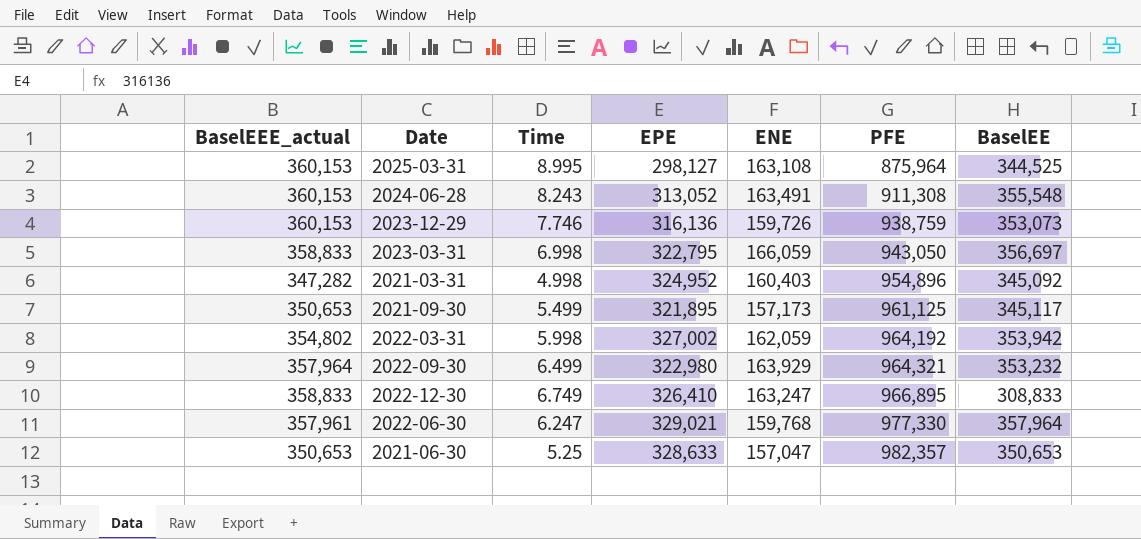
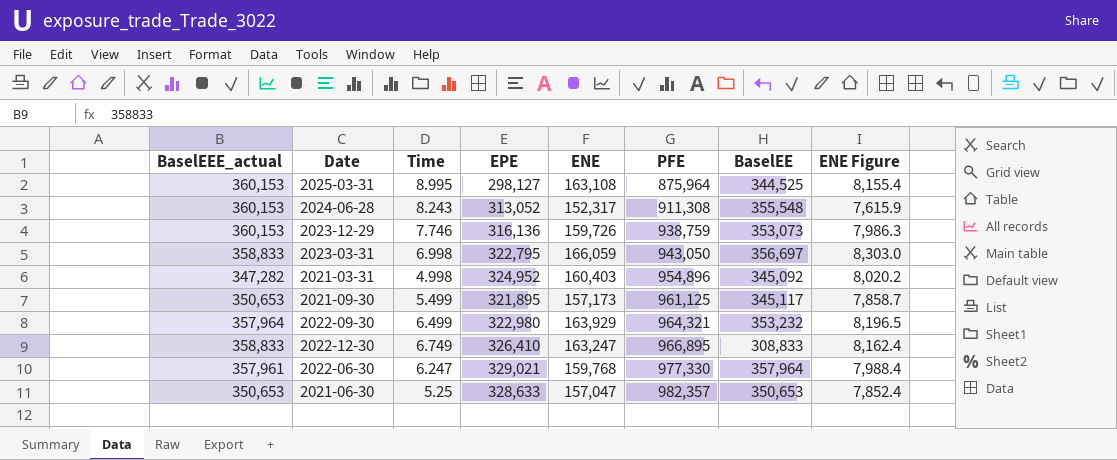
column ENE Figure | formula: none -> [ENE] * 0.05
row 2022-03-31: 354,802 | 5.998 | 327,002 | 162,059 | 964,192 | 353,942 -> none
2024-06-28 | ENE: 163,491 -> 152,317

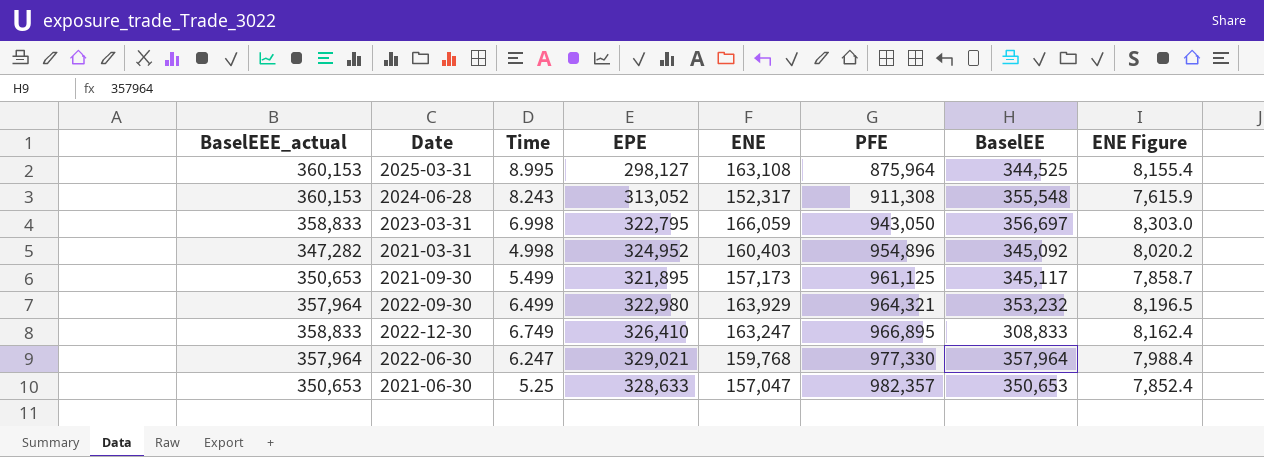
row 2023-12-29: 360,153 | 7.746 | 316,136 | 159,726 | 938,759 | 353,073 | 7,986.3 -> none
2022-06-30 | BaselEEE_actual: 357,961 -> 357,964

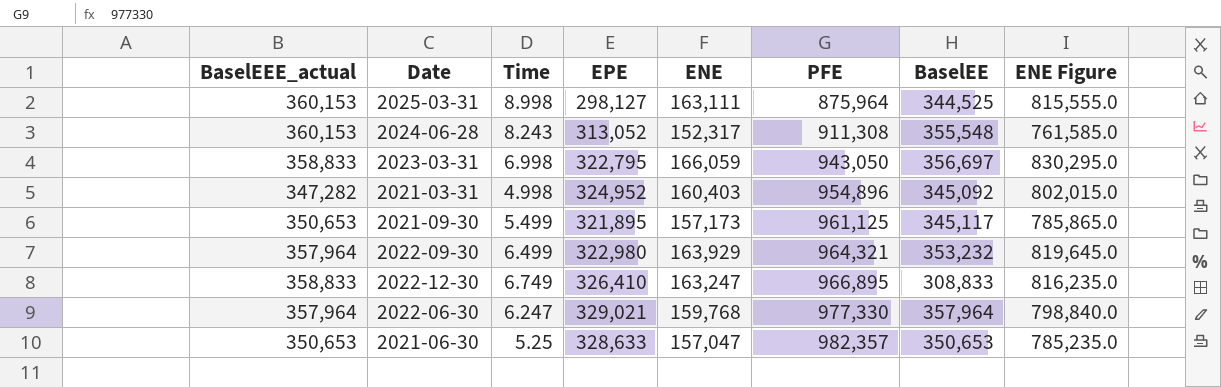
column ENE Figure | formula: [ENE] * 0.05 -> [ENE] * 5
2025-03-31 | Time: 8.995 -> 8.998
2025-03-31 | ENE: 163,108 -> 163,111

